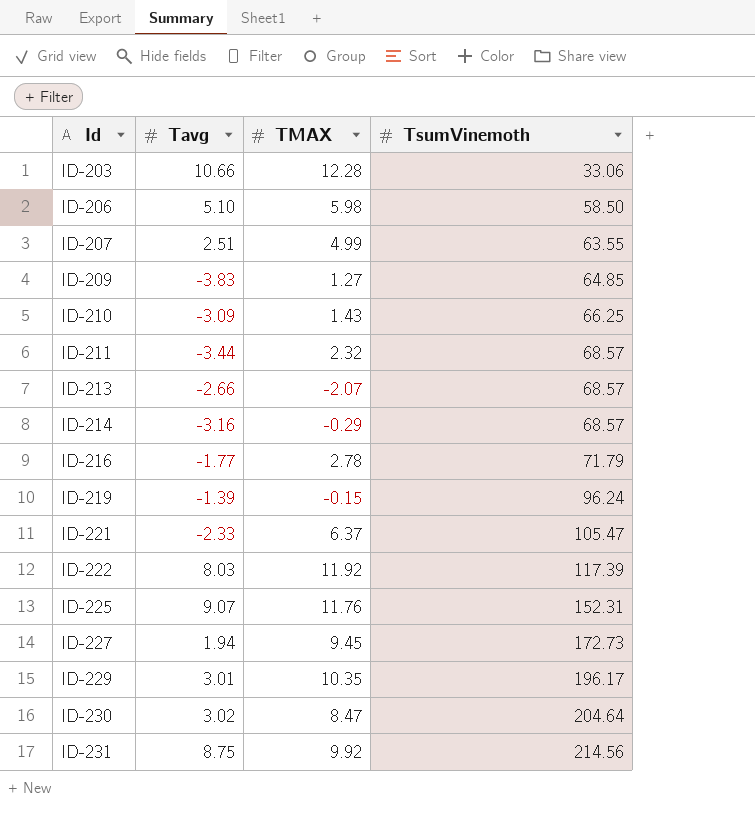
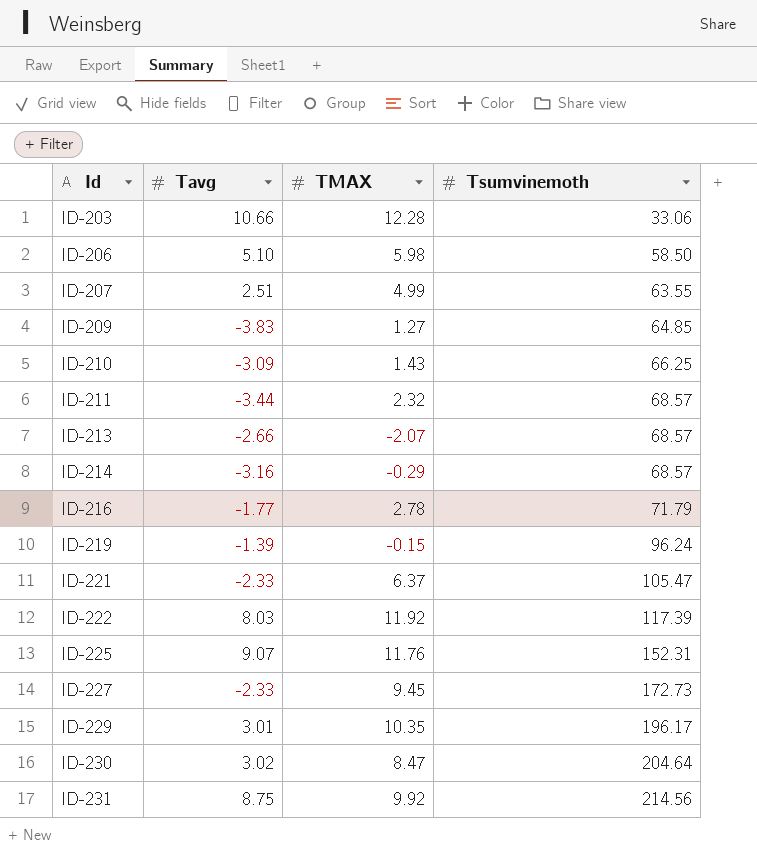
column name: TsumVinemoth -> Tsumvinemoth
ID-227 | Tavg: 1.94 -> -2.33

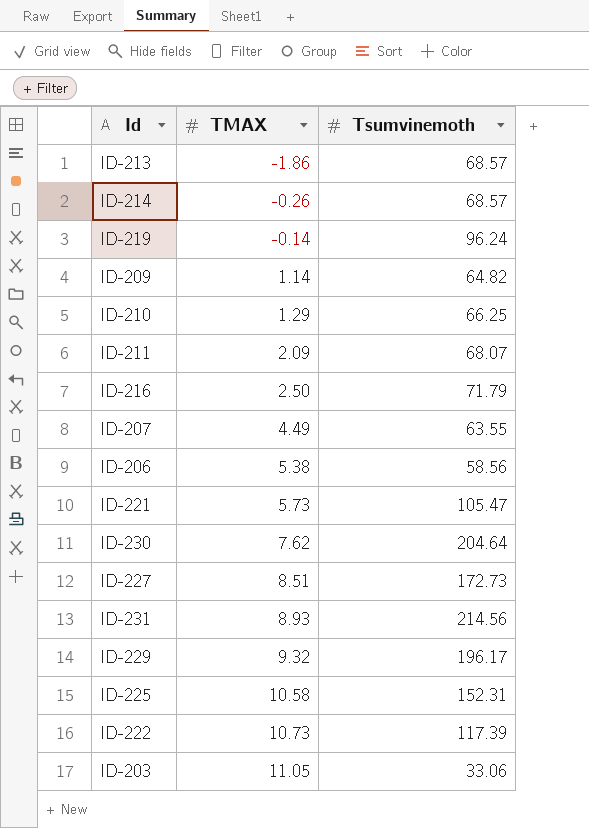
row order: Id ascending -> TMAX ascending
column Tavg | position: 2 -> none
ID-213 | TMAX: -2.07 -> -1.86
ID-214 | TMAX: -0.29 -> -0.26
ID-219 | TMAX: -0.15 -> -0.14
ID-209 | TMAX: 1.27 -> 1.14
ID-209 | Tsumvinemoth: 64.85 -> 64.82
ID-210 | TMAX: 1.43 -> 1.29
ID-211 | TMAX: 2.32 -> 2.09
ID-211 | Tsumvinemoth: 68.57 -> 68.07
ID-216 | TMAX: 2.78 -> 2.50
ID-207 | TMAX: 4.99 -> 4.49
ID-206 | TMAX: 5.98 -> 5.38
ID-206 | Tsumvinemoth: 58.50 -> 58.56
ID-221 | TMAX: 6.37 -> 5.73
ID-230 | TMAX: 8.47 -> 7.62
ID-227 | TMAX: 9.45 -> 8.51
ID-231 | TMAX: 9.92 -> 8.93
ID-229 | TMAX: 10.35 -> 9.32
ID-225 | TMAX: 11.76 -> 10.58
ID-222 | TMAX: 11.92 -> 10.73
ID-203 | TMAX: 12.28 -> 11.05

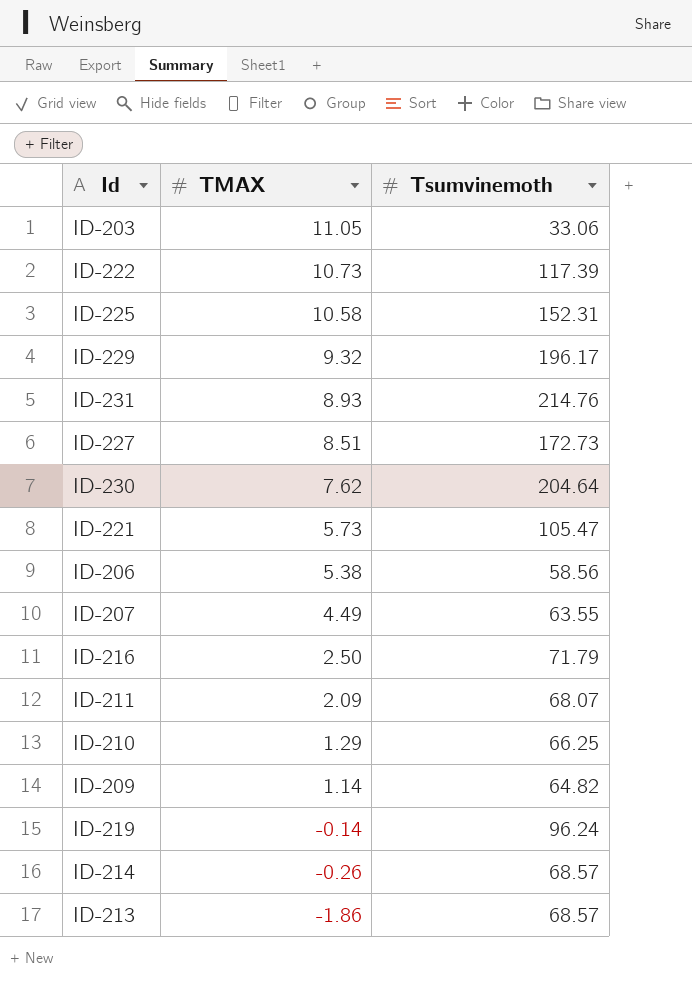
row order: TMAX ascending -> TMAX descending
ID-231 | Tsumvinemoth: 214.56 -> 214.76

